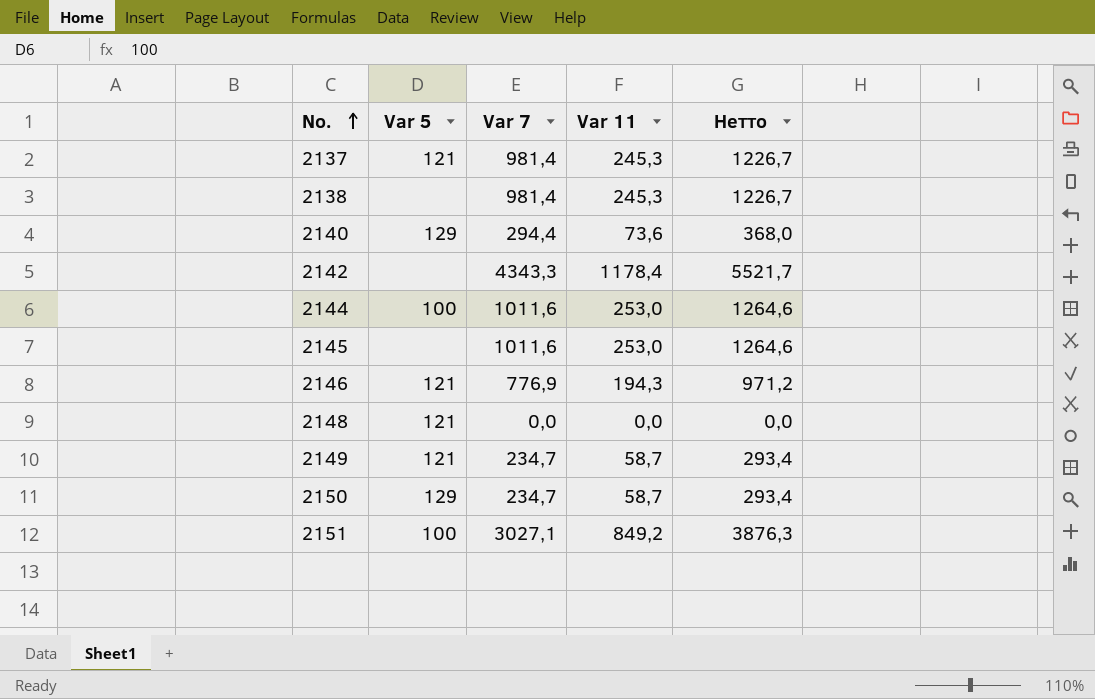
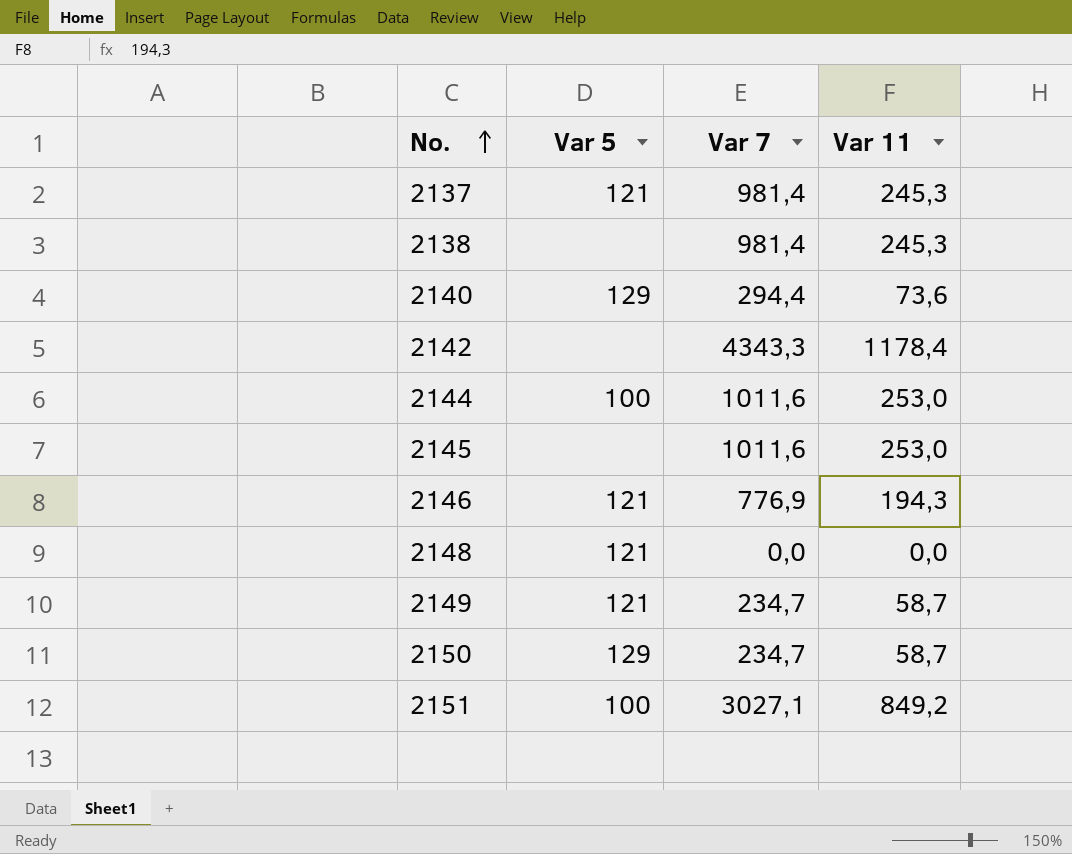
column Нетто | formula: [Var 7] + [Var 11] -> none

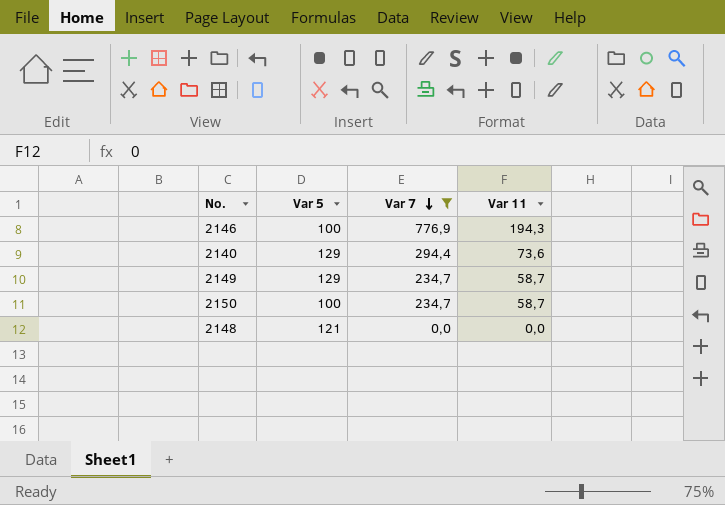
filter: none -> Var 7 <= 776,9
row order: No. ascending -> Var 7 descending
2146 | Var 5: 121 -> 100
2149 | Var 5: 121 -> 129
2150 | Var 5: 129 -> 100

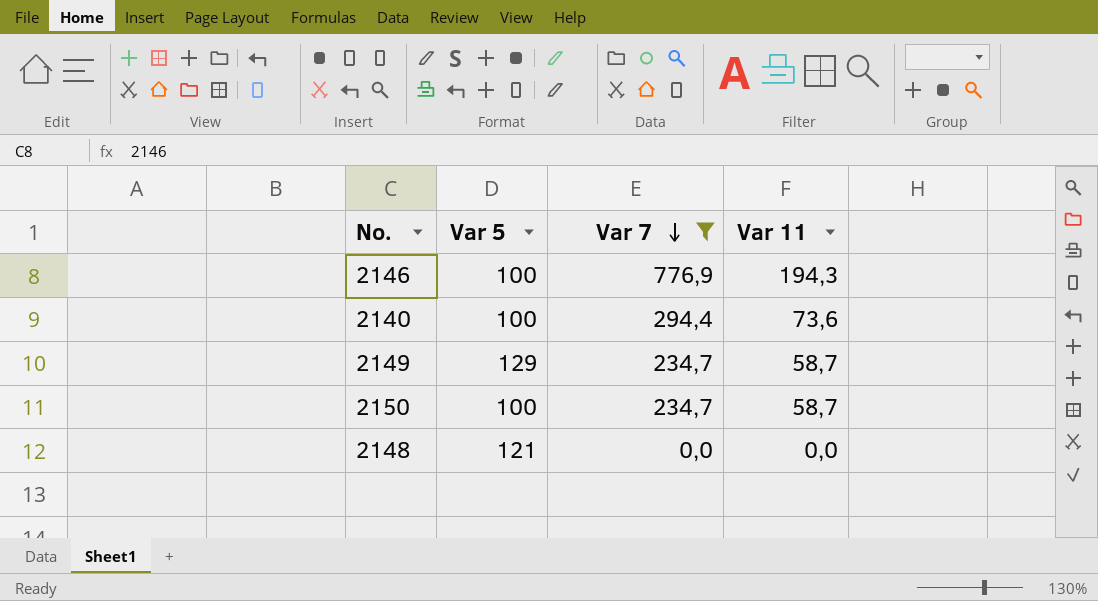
2140 | Var 5: 129 -> 100

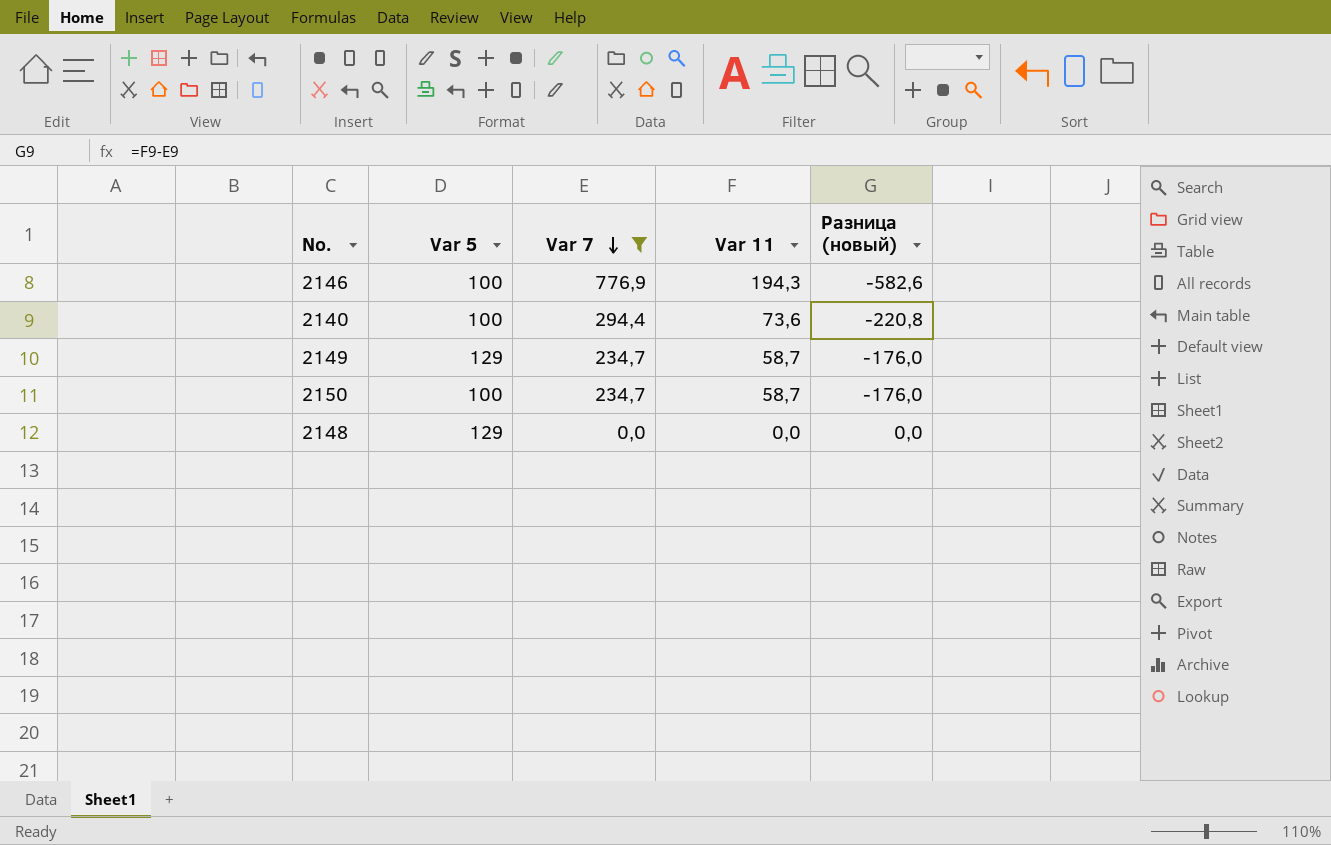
column Разница (новый) | formula: none -> [Var 11] - [Var 7]
2148 | Var 5: 121 -> 129

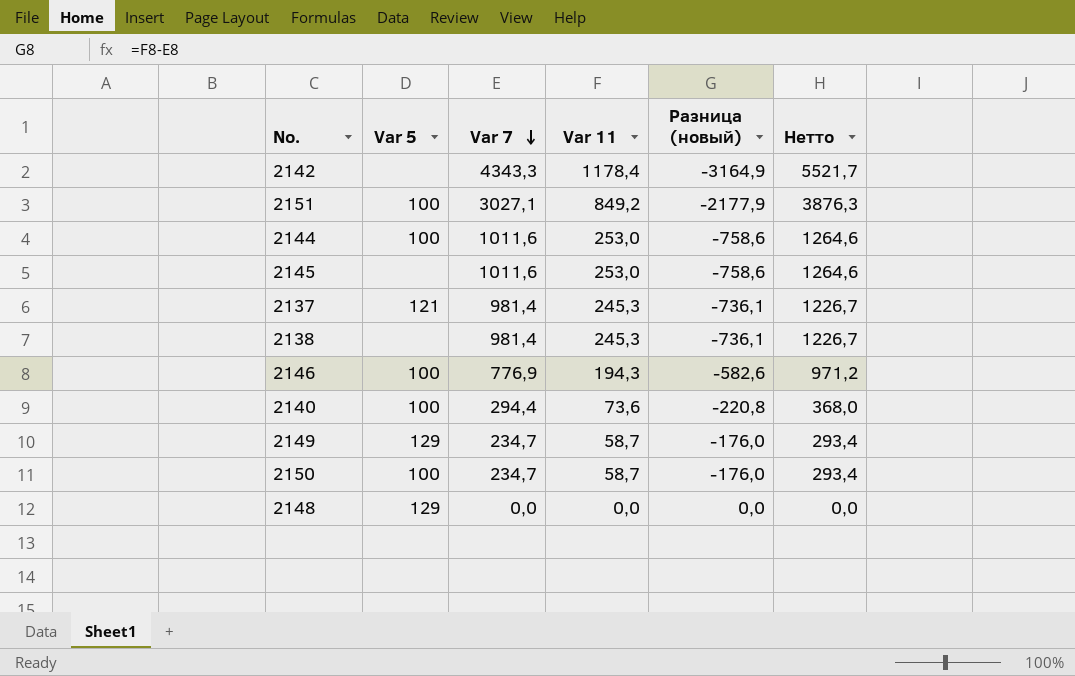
filter: Var 7 <= 776,9 -> none
column Нетто | formula: none -> [Var 7] + [Var 11]

